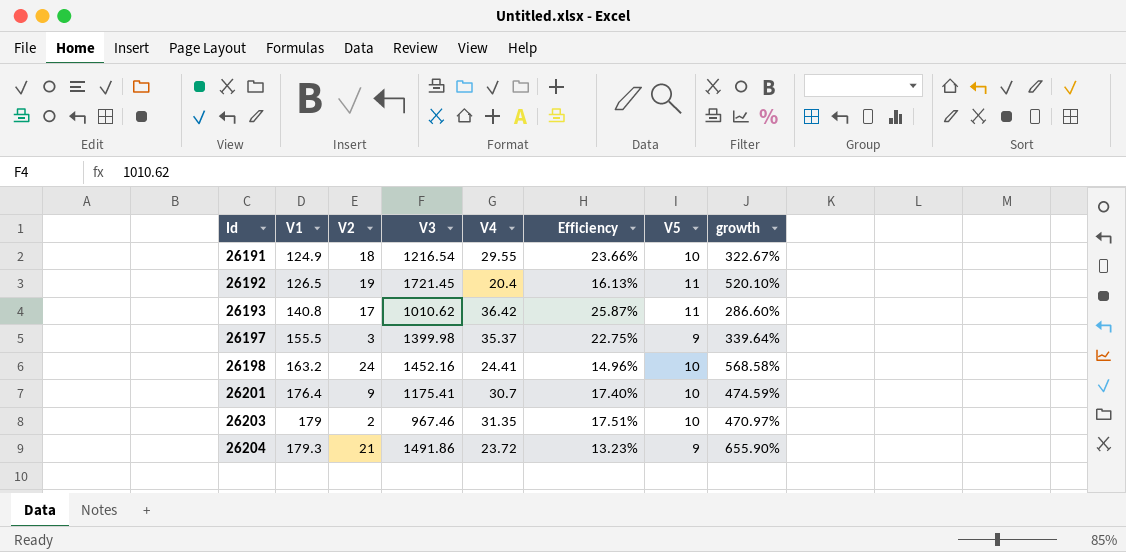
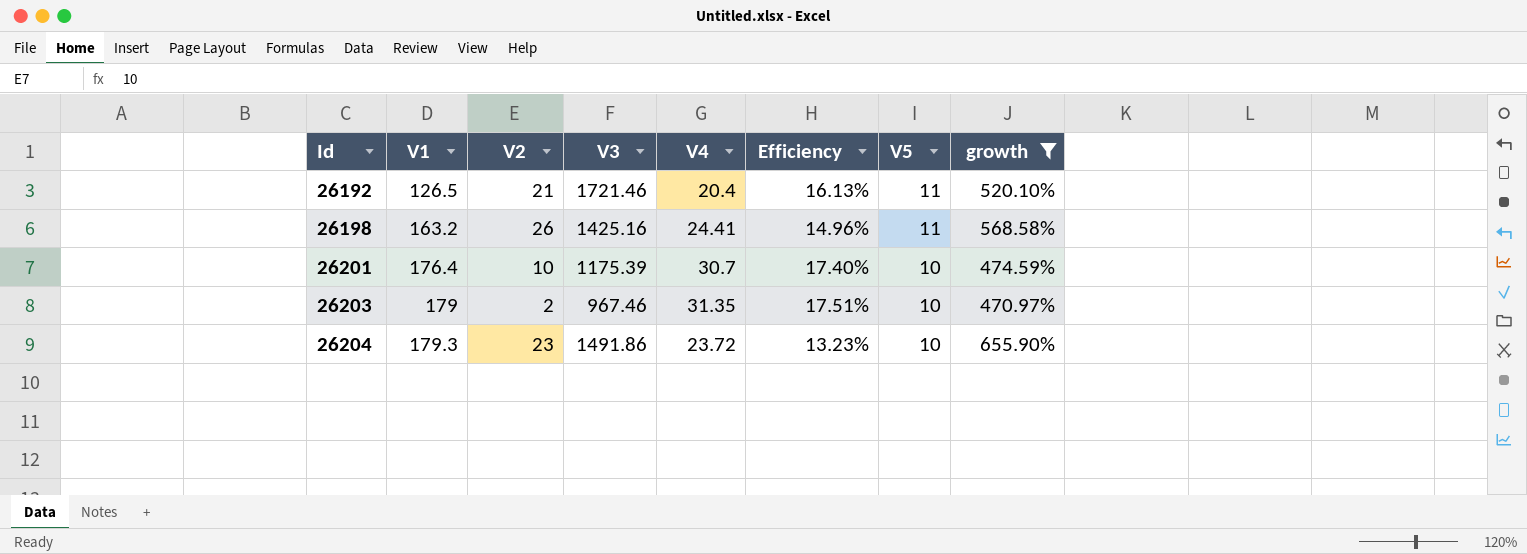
filter: none -> growth >= 470.97%
26192 | V2: 19 -> 21
26192 | V3: 1721.45 -> 1721.46
26198 | V2: 24 -> 26
26198 | V3: 1452.16 -> 1425.16
26198 | V5: 10 -> 11
26201 | V2: 9 -> 10
26201 | V3: 1175.41 -> 1175.39
26204 | V2: 21 -> 23
26204 | V5: 9 -> 10

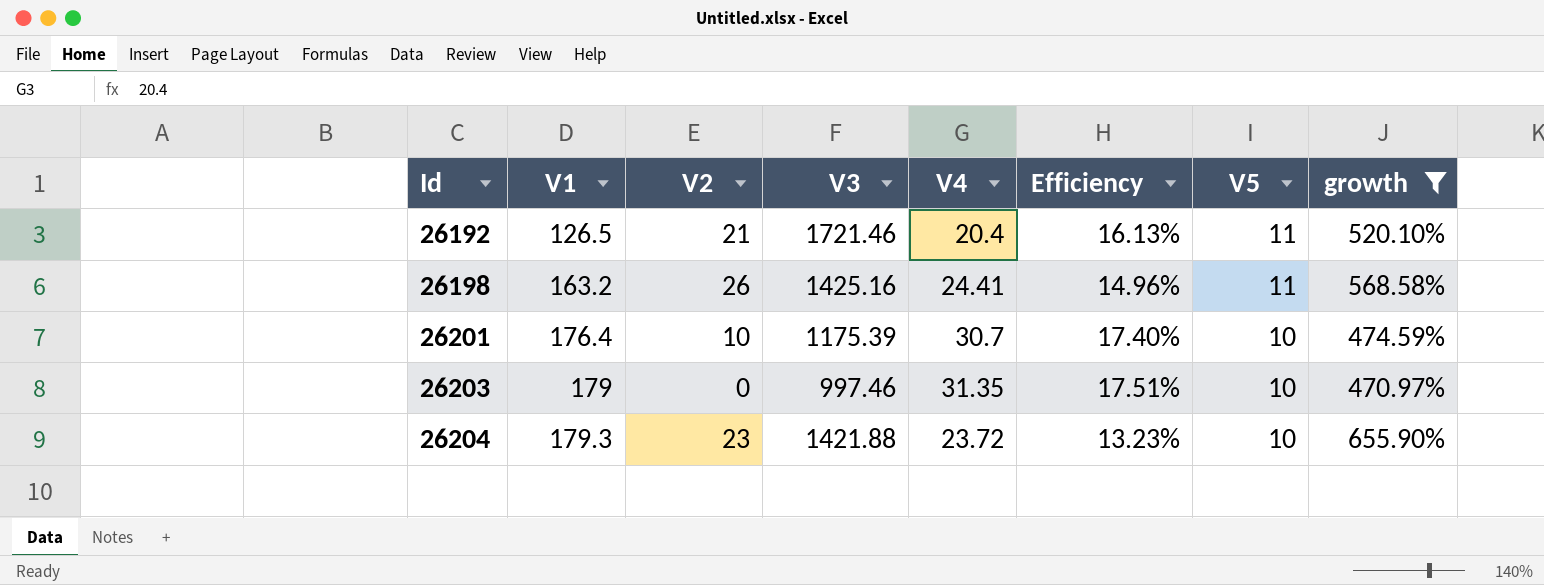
26203 | V2: 2 -> 0
26203 | V3: 967.46 -> 997.46
26204 | V3: 1491.86 -> 1421.88

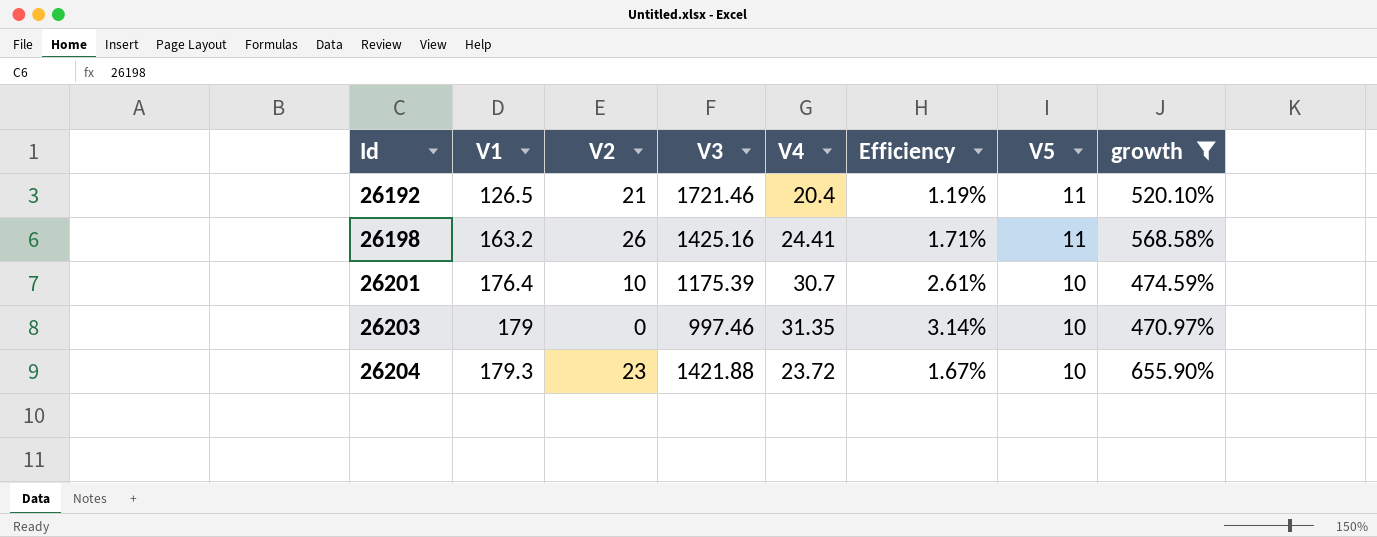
column Efficiency | formula: [V4] / [V1] -> [V4] / [V3]

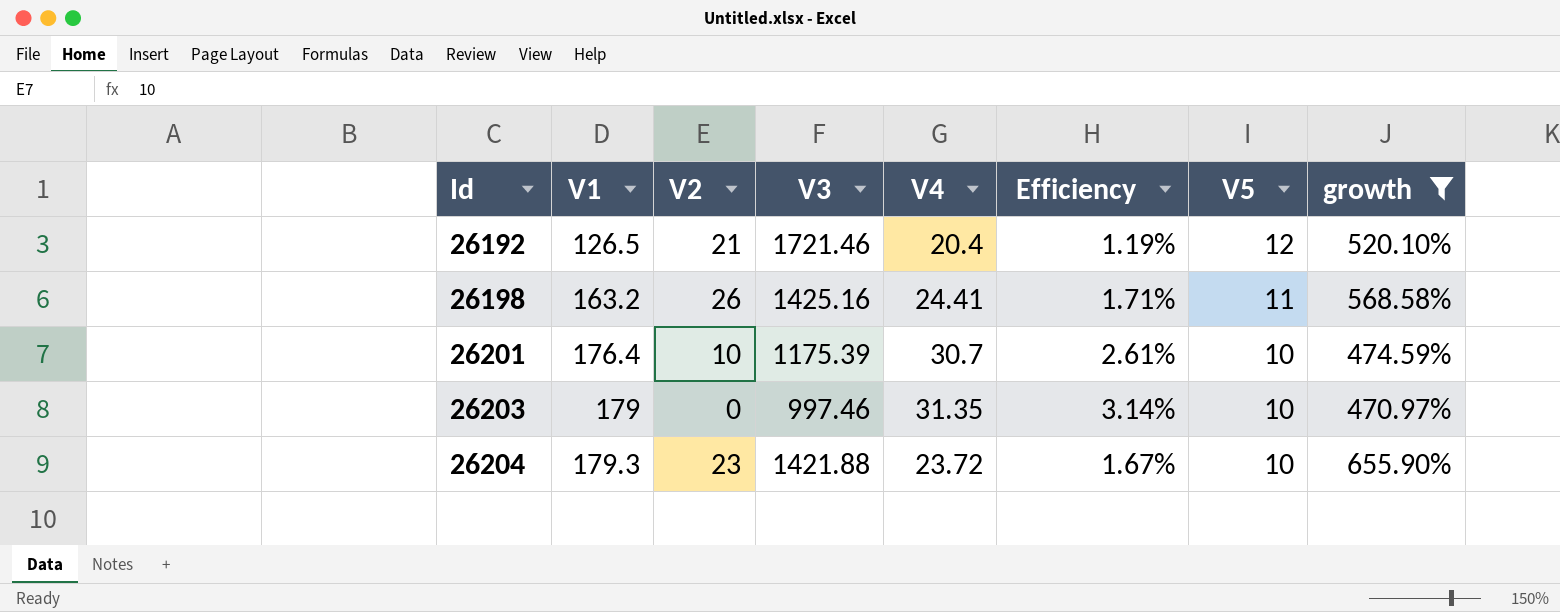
26192 | V5: 11 -> 12

